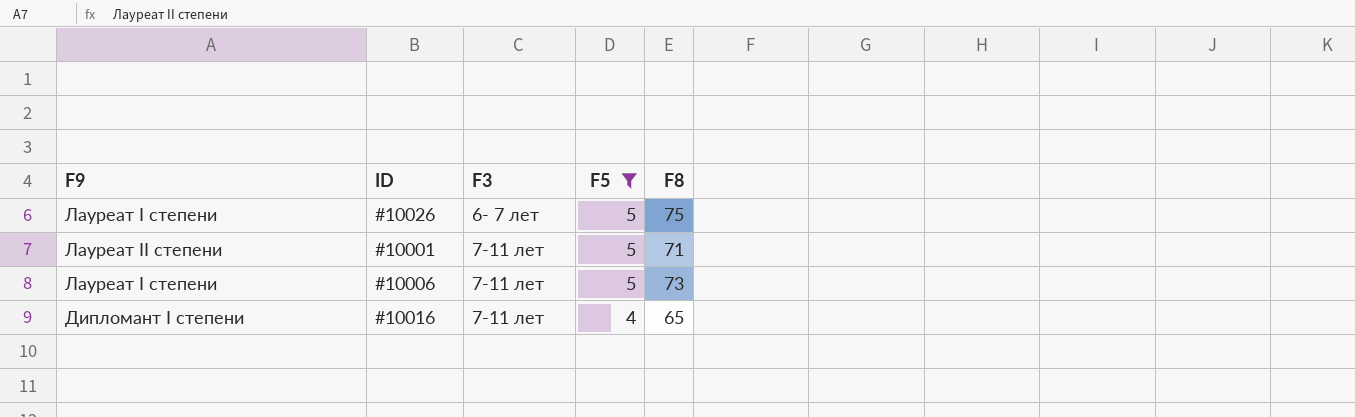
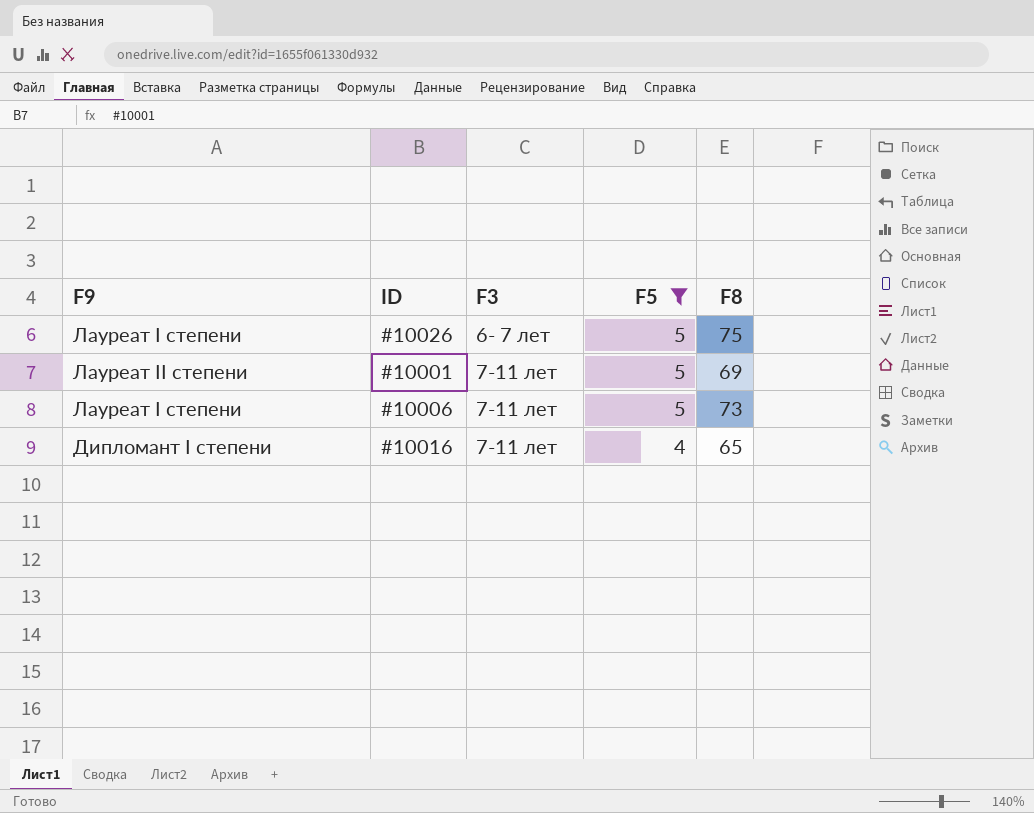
#10001 | F8: 71 -> 69

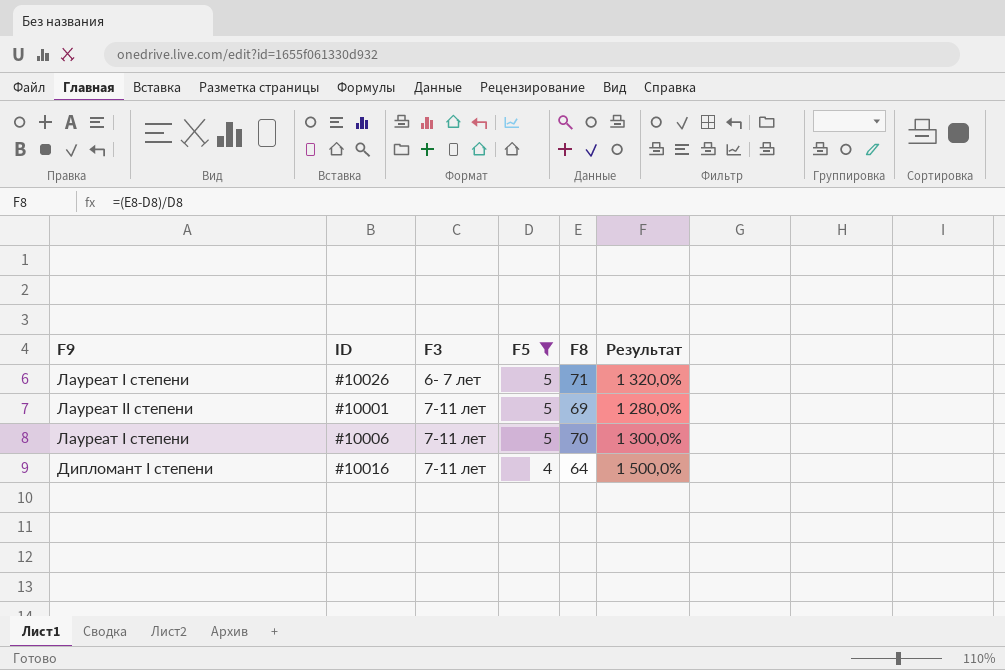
column Результат | formula: none -> ([F8] - [F5]) / [F5]
#10026 | F8: 75 -> 71
#10006 | F8: 73 -> 70
#10016 | F8: 65 -> 64

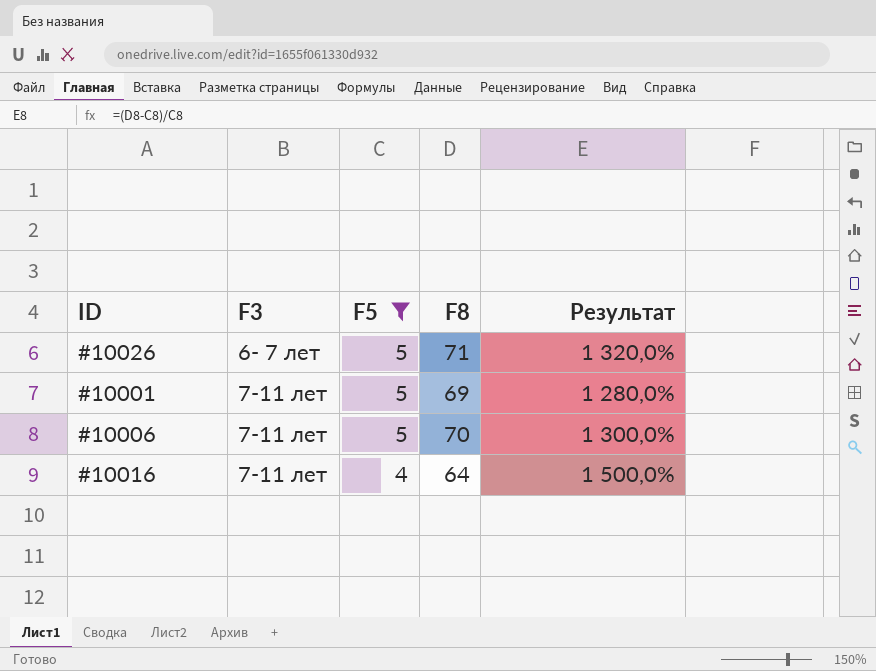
column F9 | position: 1 -> none

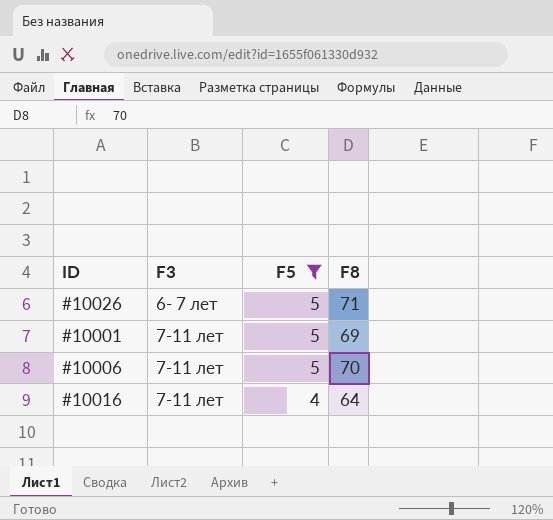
column Результат | formula: ([F8] - [F5]) / [F5] -> none

